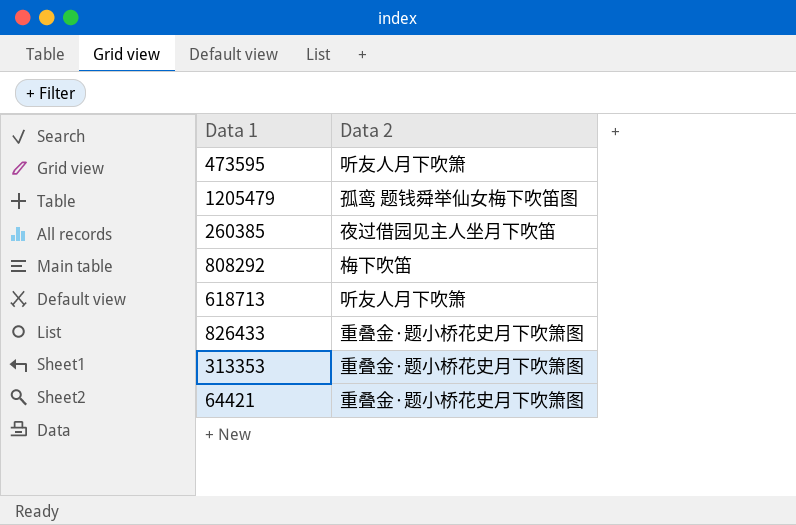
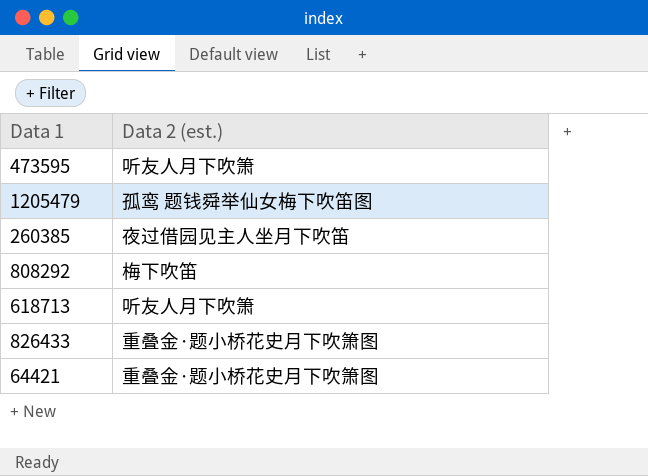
column name: Data 2 -> Data 2 (est.)
row 313353: 重叠金·题小桥花史月下吹箫图 -> none

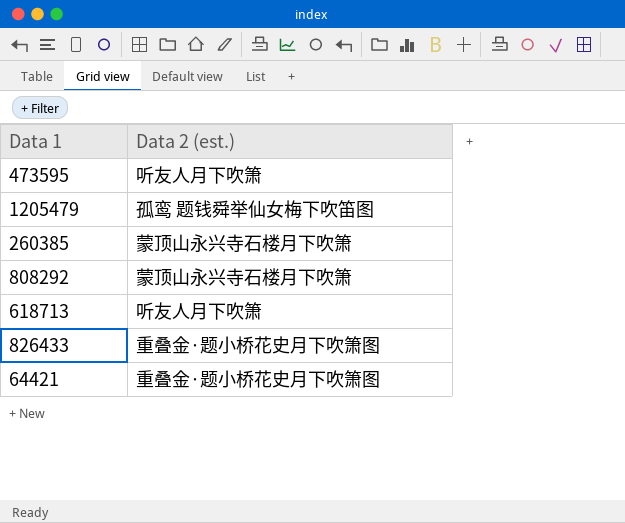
260385 | Data 2 (est.): 夜过借园见主人坐月下吹笛 -> 蒙顶山永兴寺石楼月下吹箫
808292 | Data 2 (est.): 梅下吹笛 -> 蒙顶山永兴寺石楼月下吹箫

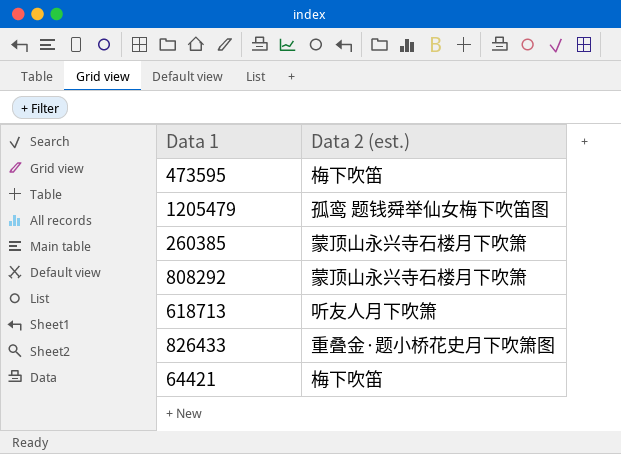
473595 | Data 2 (est.): 听友人月下吹箫 -> 梅下吹笛
64421 | Data 2 (est.): 重叠金·题小桥花史月下吹箫图 -> 梅下吹笛

